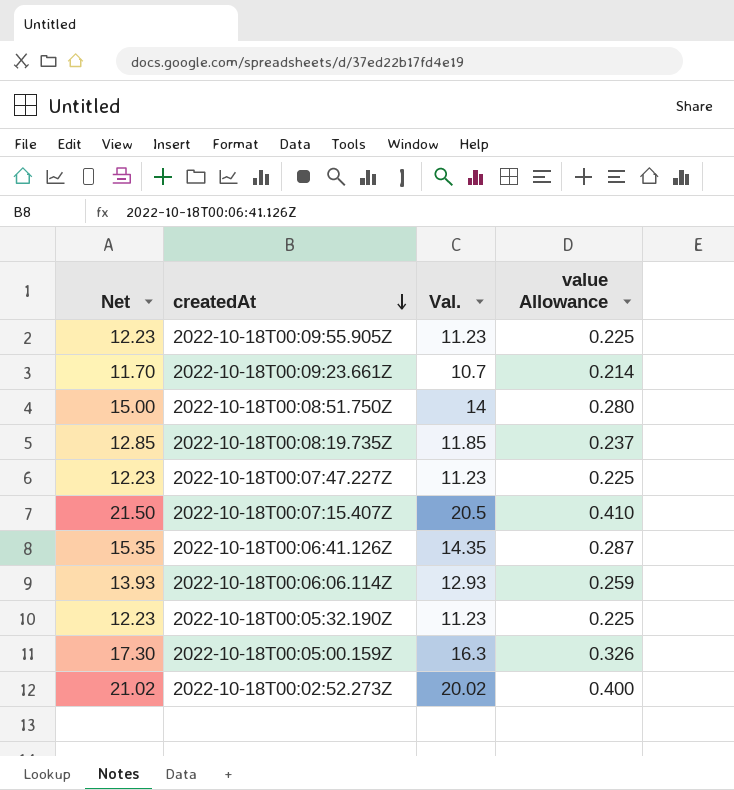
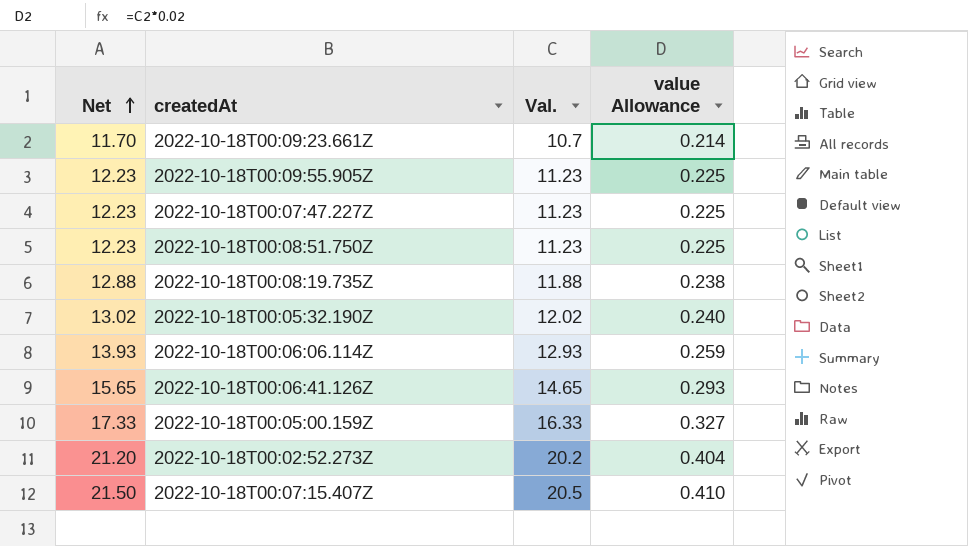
row order: createdAt descending -> Net ascending
2022-10-18T00:08:51.750Z | Net: 15.00 -> 12.23
2022-10-18T00:08:51.750Z | Val.: 14 -> 11.23
2022-10-18T00:08:51.750Z | value Allowance: 0.280 -> 0.225
2022-10-18T00:08:19.735Z | Net: 12.85 -> 12.88
2022-10-18T00:08:19.735Z | Val.: 11.85 -> 11.88
2022-10-18T00:08:19.735Z | value Allowance: 0.237 -> 0.238
2022-10-18T00:05:32.190Z | Net: 12.23 -> 13.02
2022-10-18T00:05:32.190Z | Val.: 11.23 -> 12.02
2022-10-18T00:05:32.190Z | value Allowance: 0.225 -> 0.240
2022-10-18T00:06:41.126Z | Net: 15.35 -> 15.65
2022-10-18T00:06:41.126Z | Val.: 14.35 -> 14.65
2022-10-18T00:06:41.126Z | value Allowance: 0.287 -> 0.293
2022-10-18T00:05:00.159Z | Net: 17.30 -> 17.33
2022-10-18T00:05:00.159Z | Val.: 16.3 -> 16.33
2022-10-18T00:05:00.159Z | value Allowance: 0.326 -> 0.327
2022-10-18T00:02:52.273Z | Net: 21.02 -> 21.20
2022-10-18T00:02:52.273Z | Val.: 20.02 -> 20.2
2022-10-18T00:02:52.273Z | value Allowance: 0.400 -> 0.404

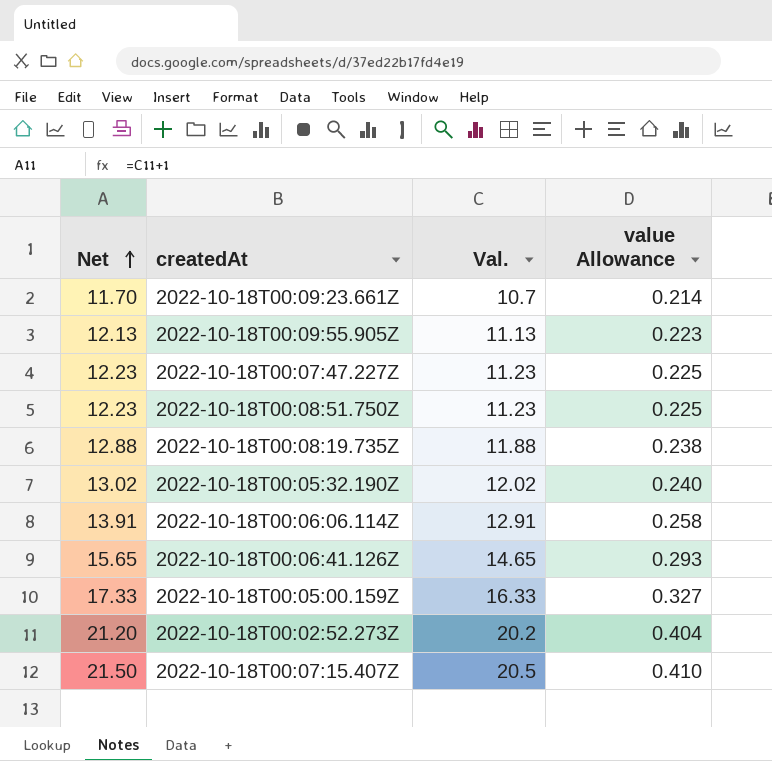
2022-10-18T00:09:55.905Z | Net: 12.23 -> 12.13
2022-10-18T00:09:55.905Z | Val.: 11.23 -> 11.13
2022-10-18T00:09:55.905Z | value Allowance: 0.225 -> 0.223
2022-10-18T00:06:06.114Z | Net: 13.93 -> 13.91
2022-10-18T00:06:06.114Z | Val.: 12.93 -> 12.91
2022-10-18T00:06:06.114Z | value Allowance: 0.259 -> 0.258

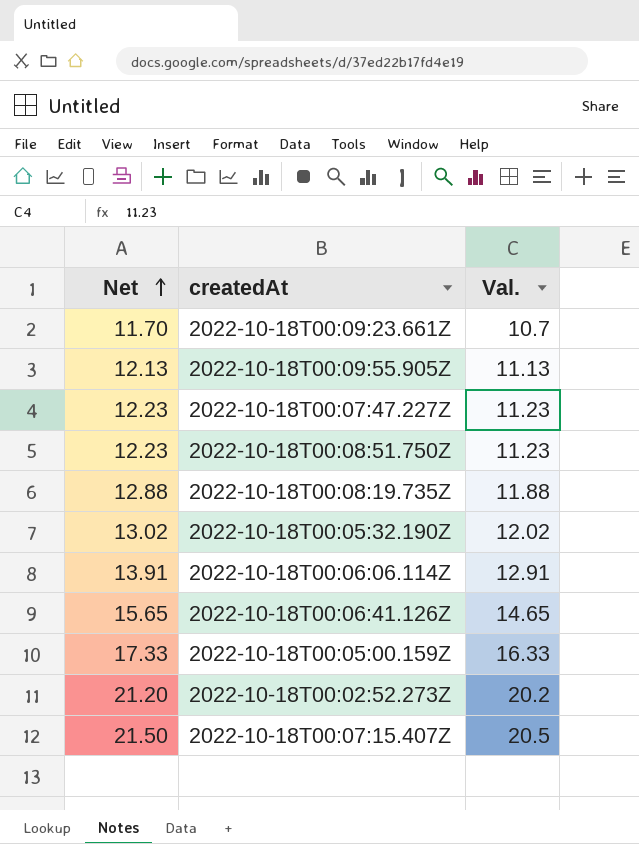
column value Allowance | formula: [Val.] * 0.02 -> none

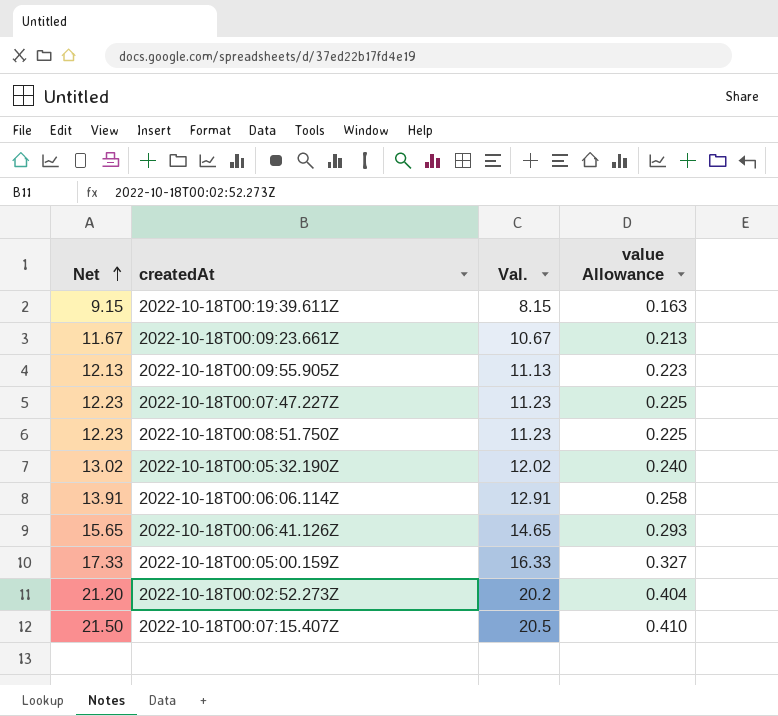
column value Allowance | formula: none -> [Val.] * 0.02
row 2022-10-18T00:08:19.735Z: 12.88 | 11.88 -> none
row 2022-10-18T00:19:39.611Z: none -> 9.15 | 8.15 | 0.163
2022-10-18T00:09:23.661Z | Net: 11.70 -> 11.67
2022-10-18T00:09:23.661Z | Val.: 10.7 -> 10.67

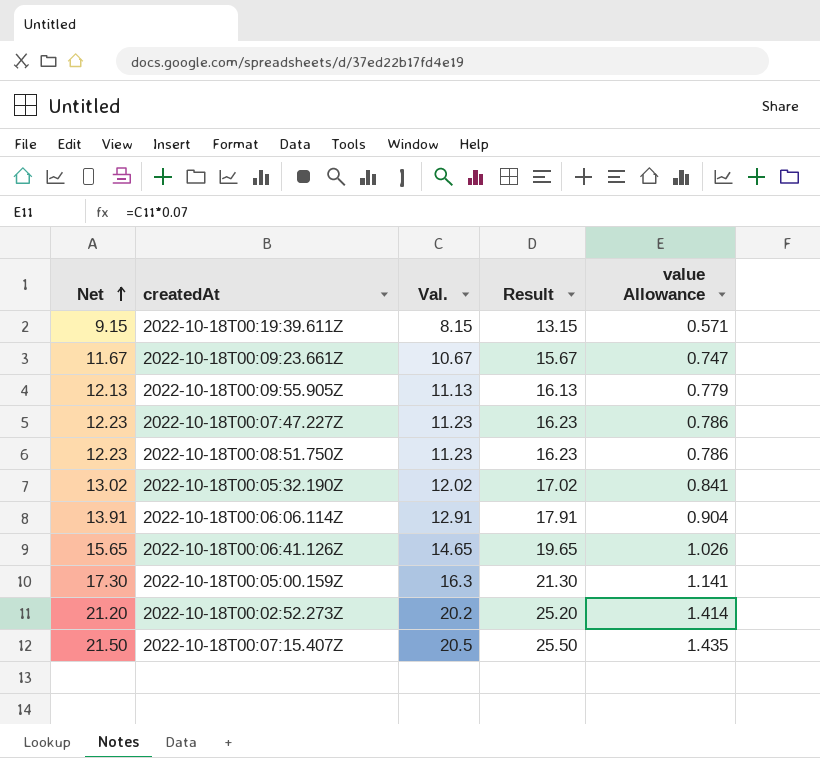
column Result | formula: none -> [Val.] + 5
column value Allowance | formula: [Val.] * 0.02 -> [Val.] * 0.07
2022-10-18T00:05:00.159Z | Net: 17.33 -> 17.30
2022-10-18T00:05:00.159Z | Val.: 16.33 -> 16.3

